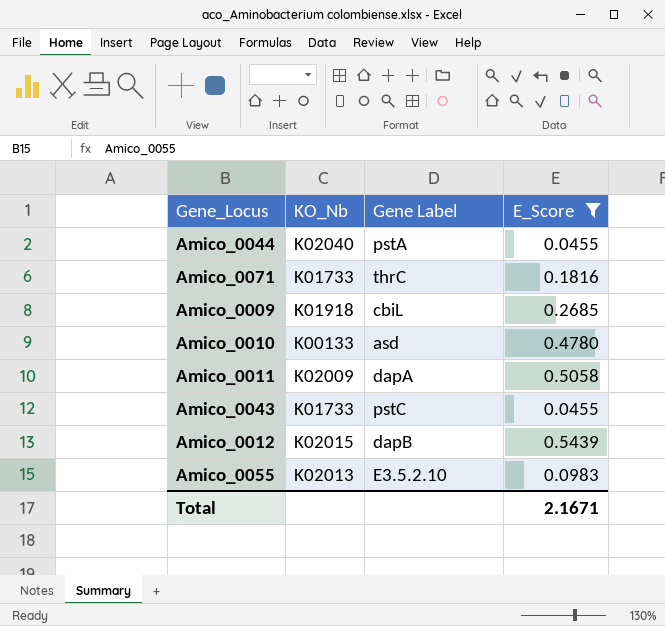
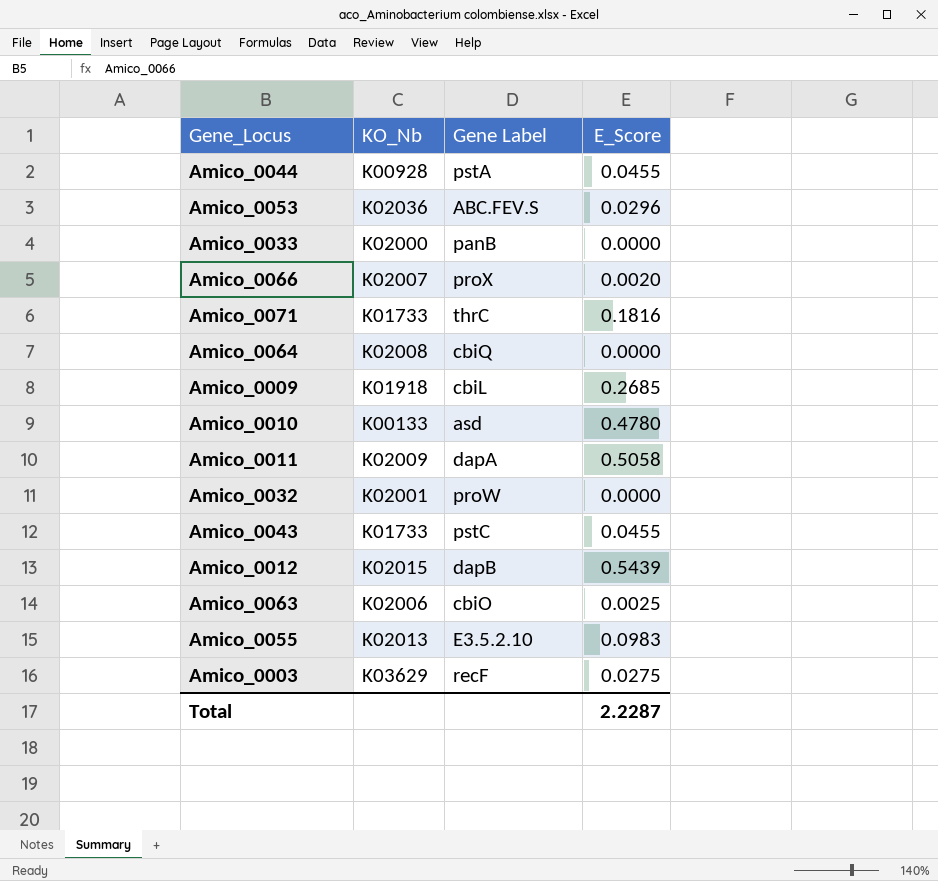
filter: E_Score >= 0.0455 -> none
Amico_0044 | KO_Nb: K02040 -> K00928
Total | E_Score: 2.1671 -> 2.2287

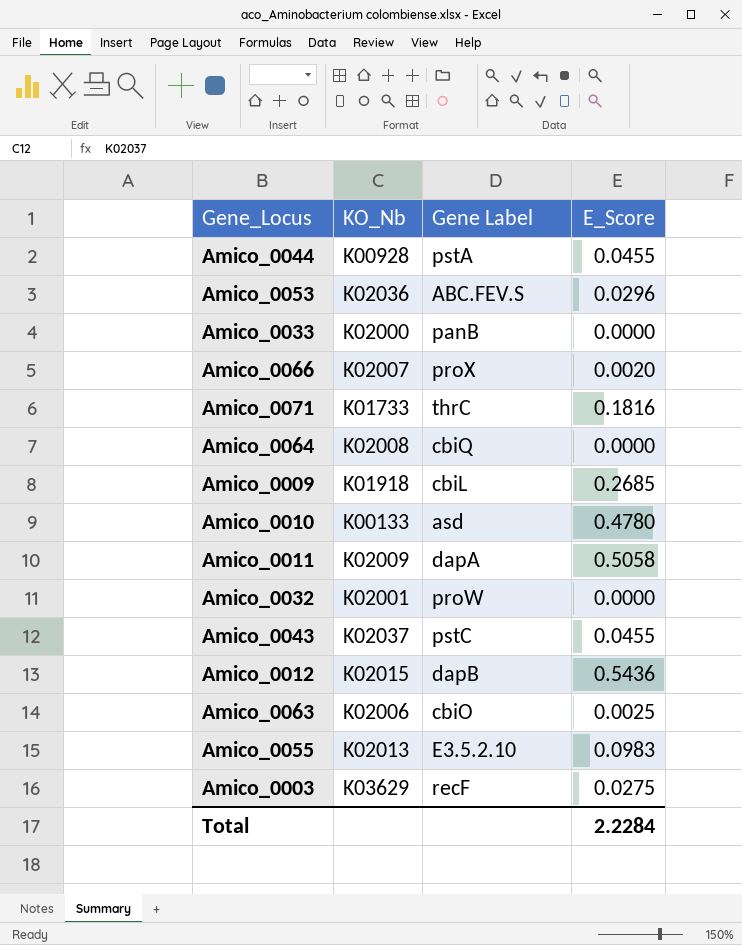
Amico_0043 | KO_Nb: K01733 -> K02037
Amico_0012 | E_Score: 0.5439 -> 0.5436
Total | E_Score: 2.2287 -> 2.2284

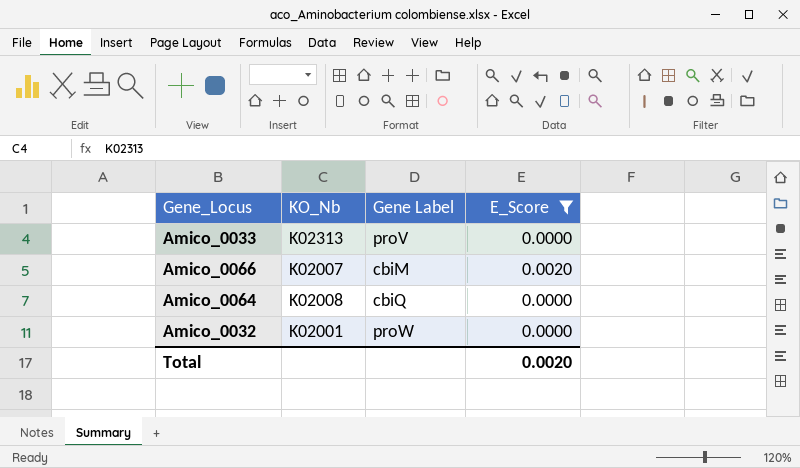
filter: none -> E_Score <= 0.0020
Amico_0033 | KO_Nb: K02000 -> K02313
Amico_0033 | Gene Label: panB -> proV
Amico_0066 | Gene Label: proX -> cbiM
Total | E_Score: 2.2284 -> 0.0020

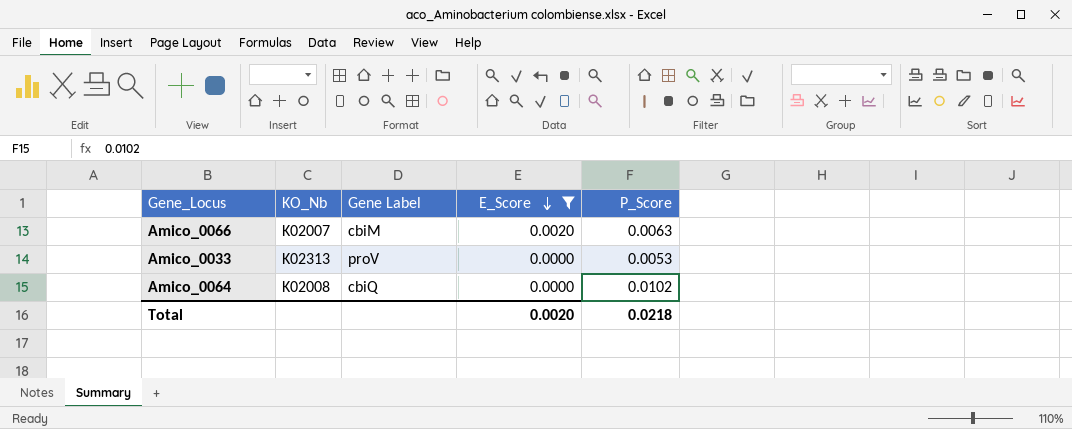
row order: none -> E_Score descending
column P_Score | position: none -> 5
row Amico_0032: K02001 | proW | 0.0000 -> none

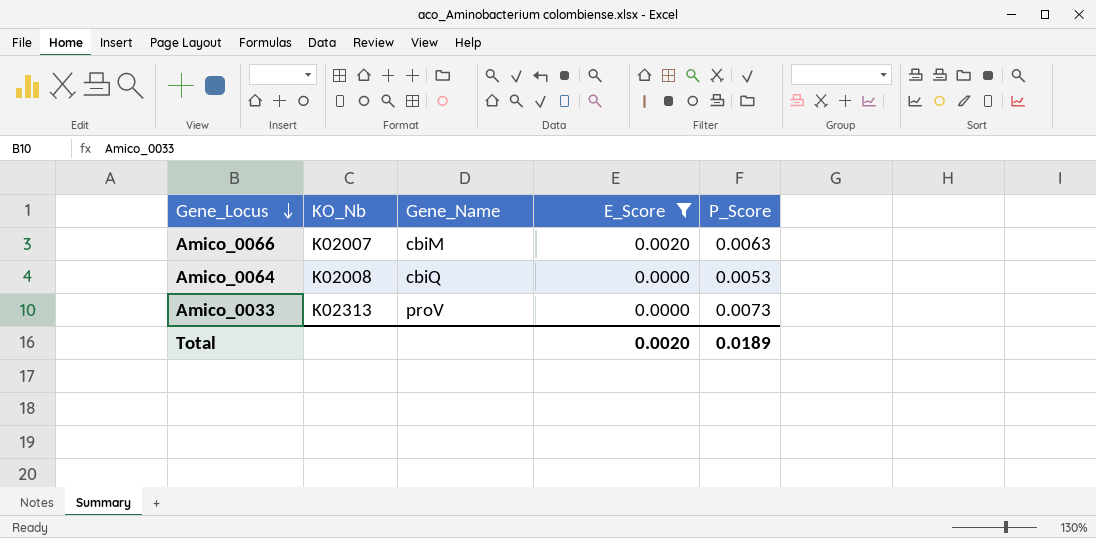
row order: E_Score descending -> Gene_Locus descending
column name: Gene Label -> Gene_Name
Amico_0064 | P_Score: 0.0102 -> 0.0053
Amico_0033 | P_Score: 0.0053 -> 0.0073
Total | P_Score: 0.0218 -> 0.0189

